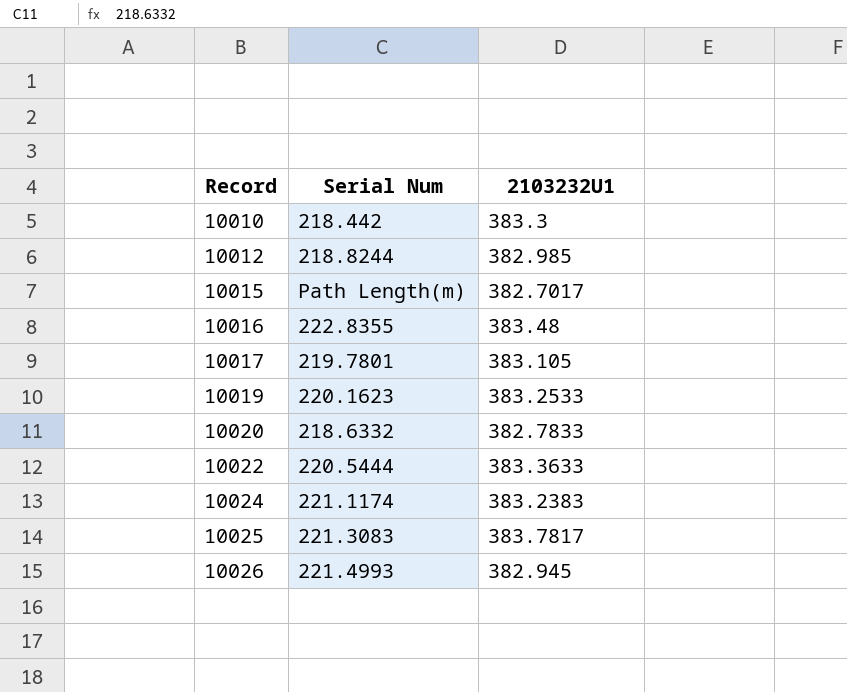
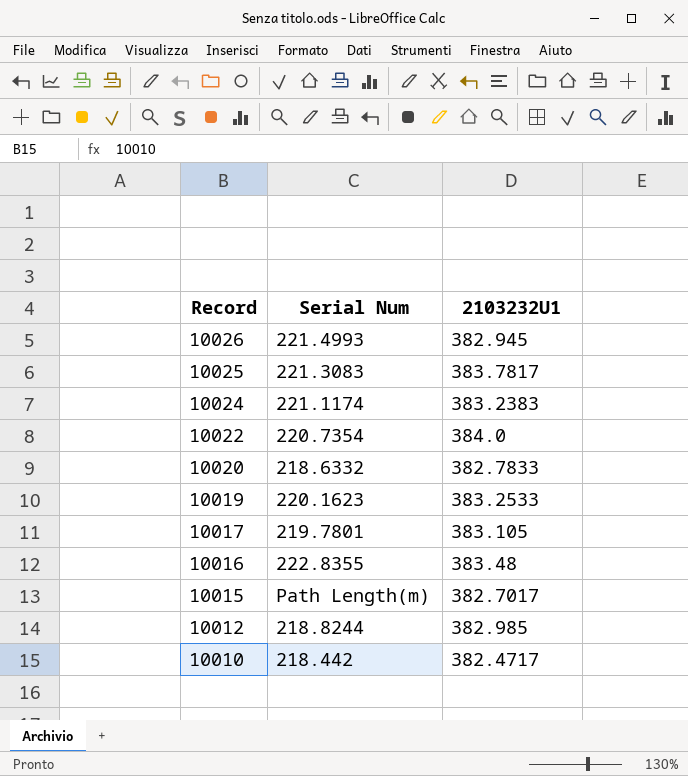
row order: Record ascending -> Record descending
10022 | Serial Num: 220.5444 -> 220.7354
10022 | 2103232U1: 383.3633 -> 384.0
10010 | 2103232U1: 383.3 -> 382.4717

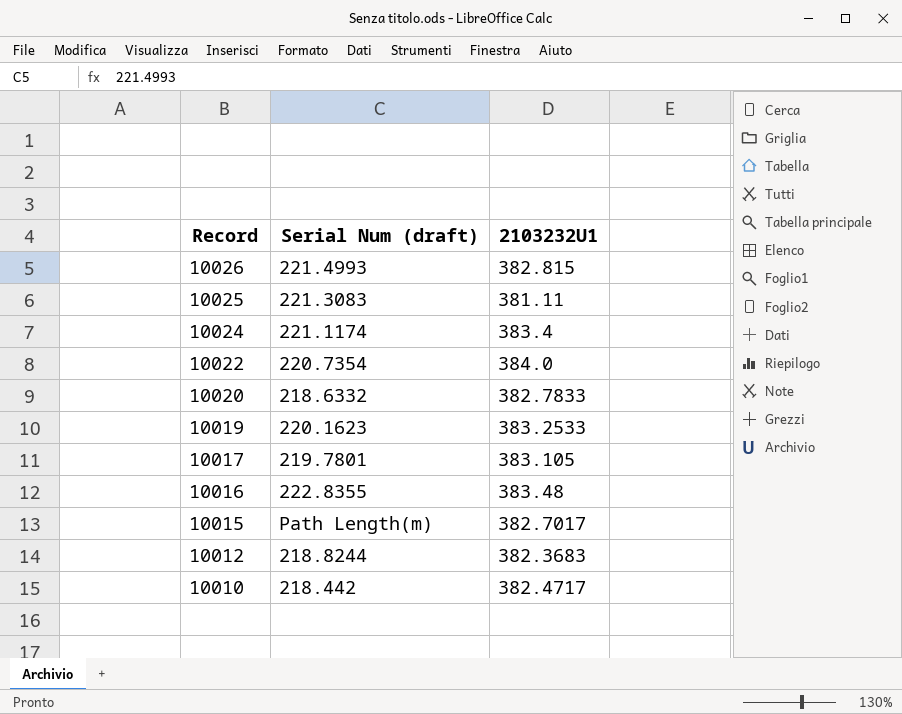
column name: Serial Num -> Serial Num (draft)
10026 | 2103232U1: 382.945 -> 382.815
10025 | 2103232U1: 383.7817 -> 381.11
10024 | 2103232U1: 383.2383 -> 383.4
10012 | 2103232U1: 382.985 -> 382.3683

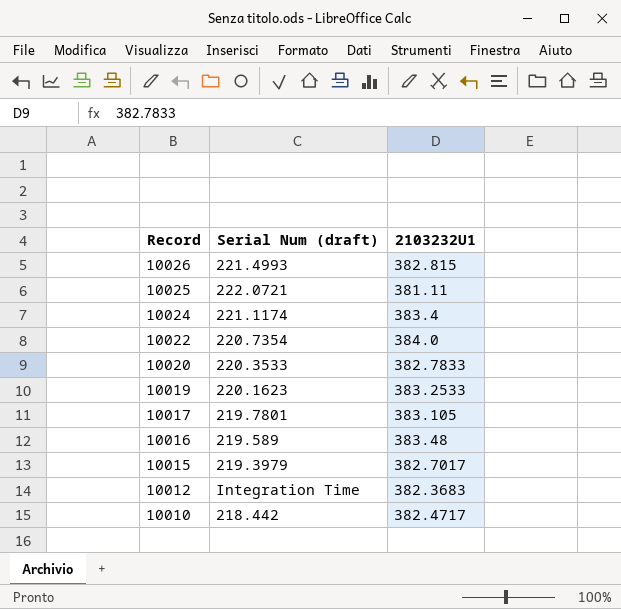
10025 | Serial Num (draft): 221.3083 -> 222.0721
10020 | Serial Num (draft): 218.6332 -> 220.3533
10016 | Serial Num (draft): 222.8355 -> 219.589
10015 | Serial Num (draft): Path Length(m) -> 219.3979
10012 | Serial Num (draft): 218.8244 -> Integration Time

